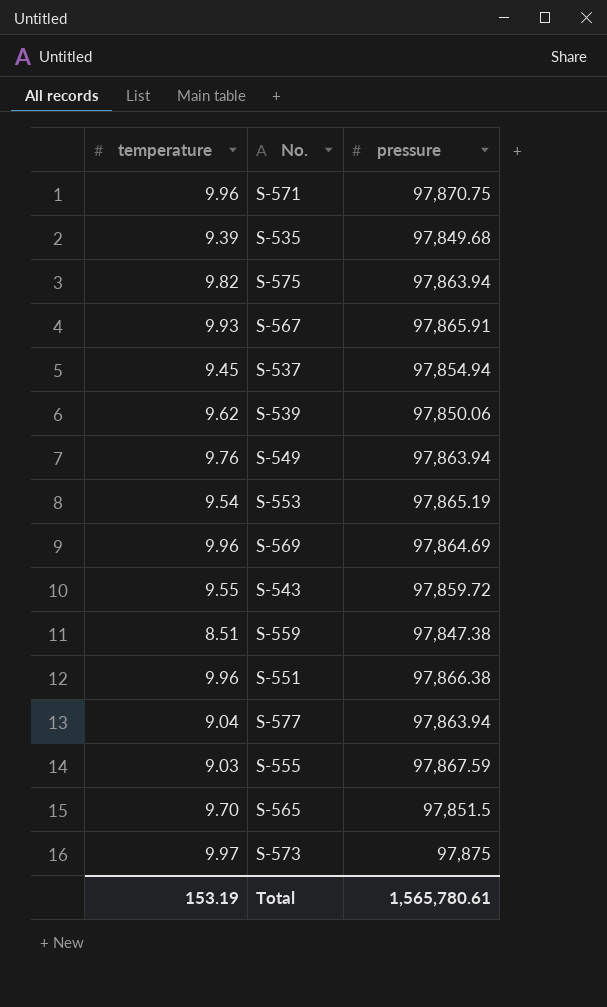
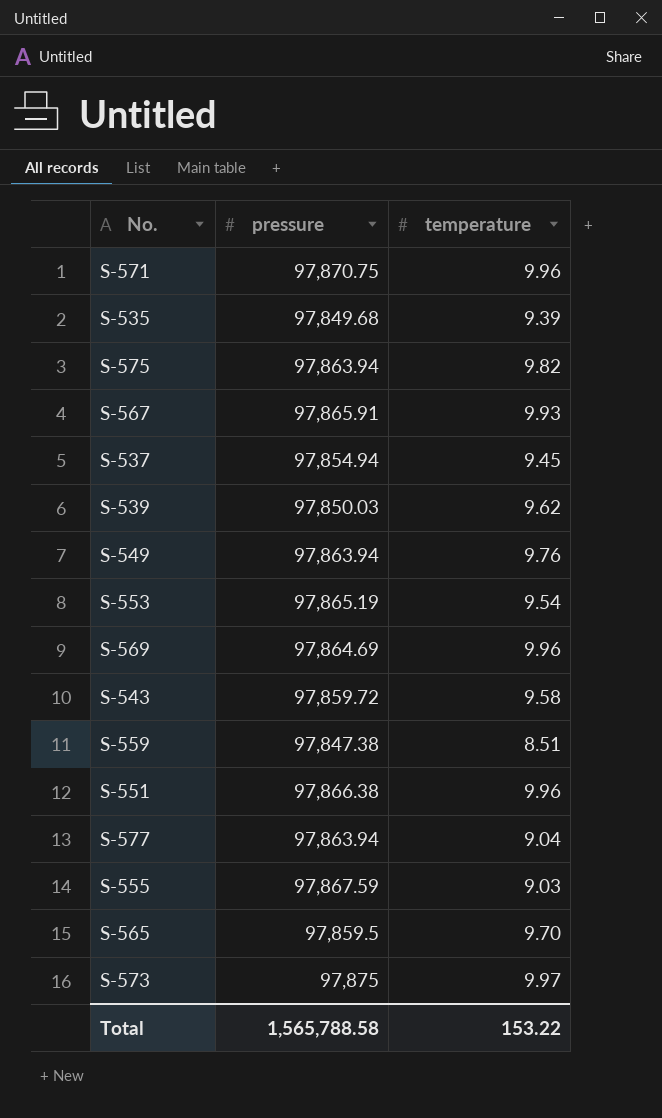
column temperature | position: 1 -> 3
S-539 | pressure: 97,850.06 -> 97,850.03
S-543 | temperature: 9.55 -> 9.58
S-565 | pressure: 97,851.5 -> 97,859.5
Total | pressure: 1,565,780.61 -> 1,565,788.58
Total | temperature: 153.19 -> 153.22

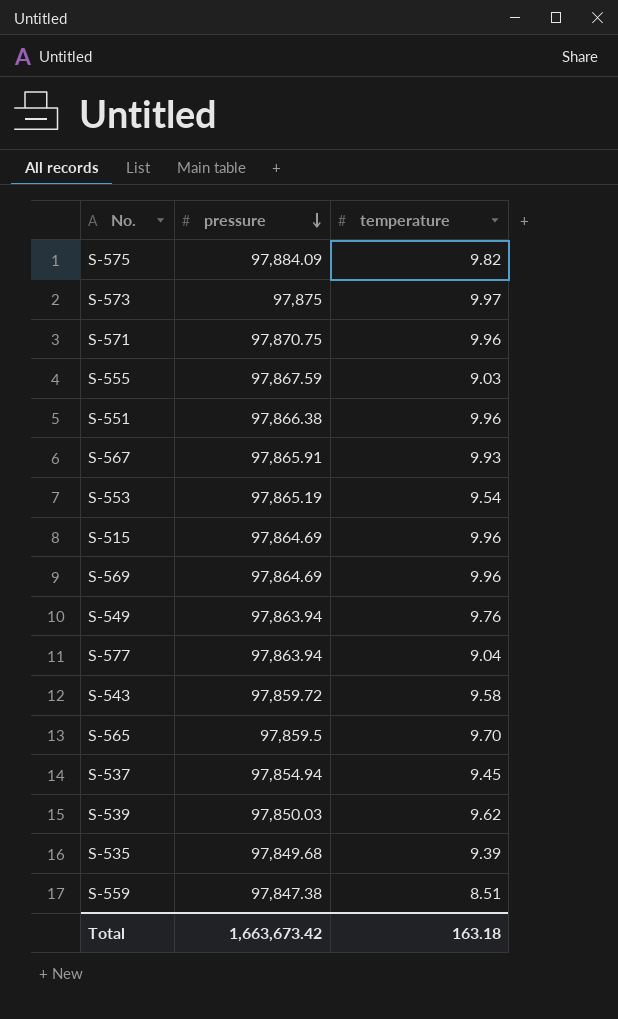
row order: none -> pressure descending
S-575 | pressure: 97,863.94 -> 97,884.09
row S-515: none -> 97,864.69 | 9.96
Total | pressure: 1,565,788.58 -> 1,663,673.42
Total | temperature: 153.22 -> 163.18

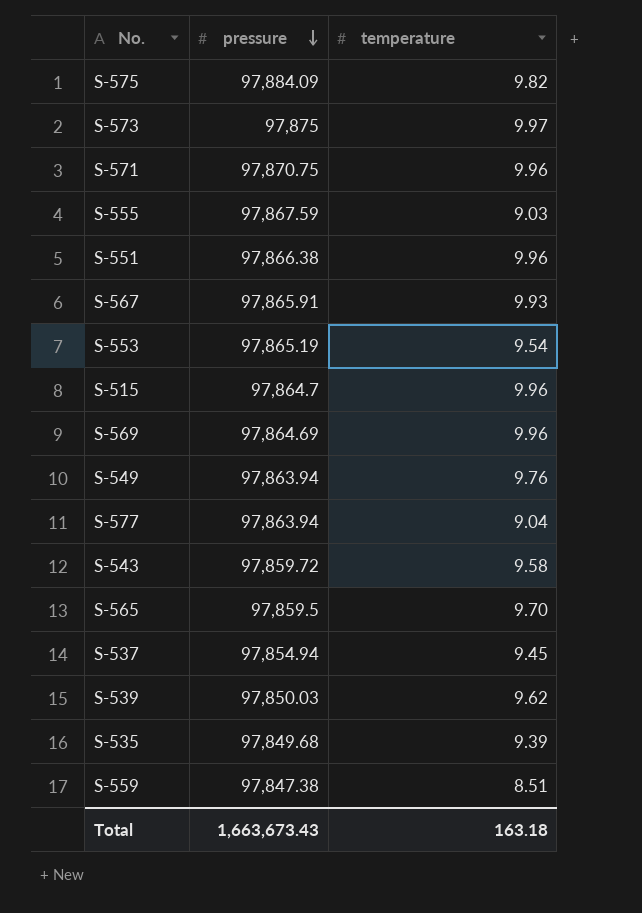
S-515 | pressure: 97,864.69 -> 97,864.7
Total | pressure: 1,663,673.42 -> 1,663,673.43

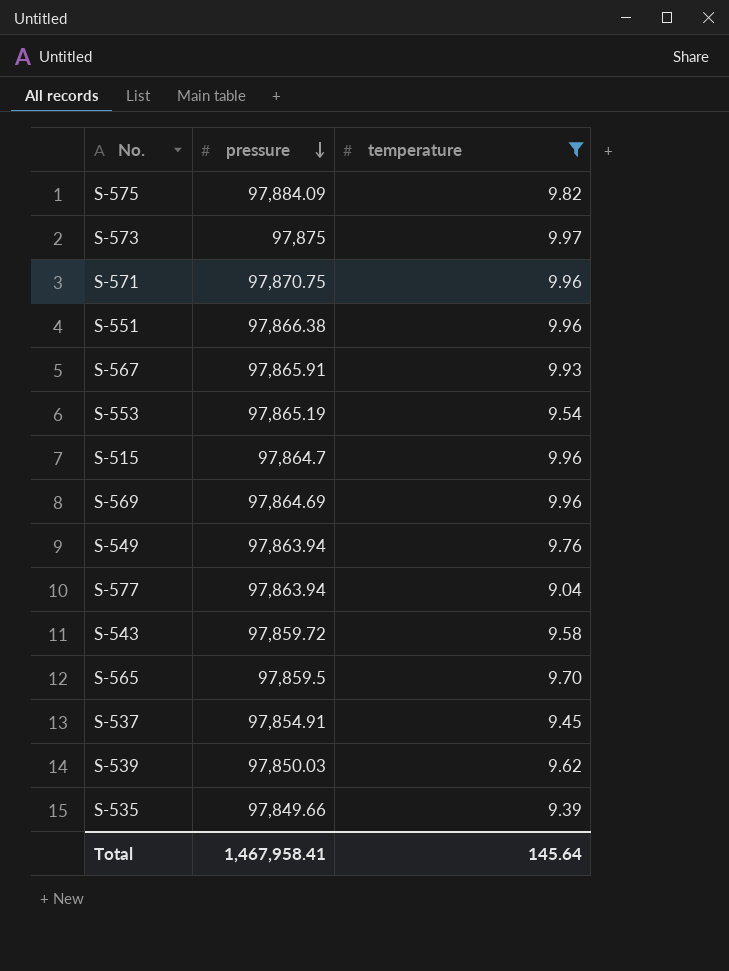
filter: none -> temperature >= 9.04
S-537 | pressure: 97,854.94 -> 97,854.91
S-535 | pressure: 97,849.68 -> 97,849.66
Total | pressure: 1,663,673.43 -> 1,467,958.41
Total | temperature: 163.18 -> 145.64

